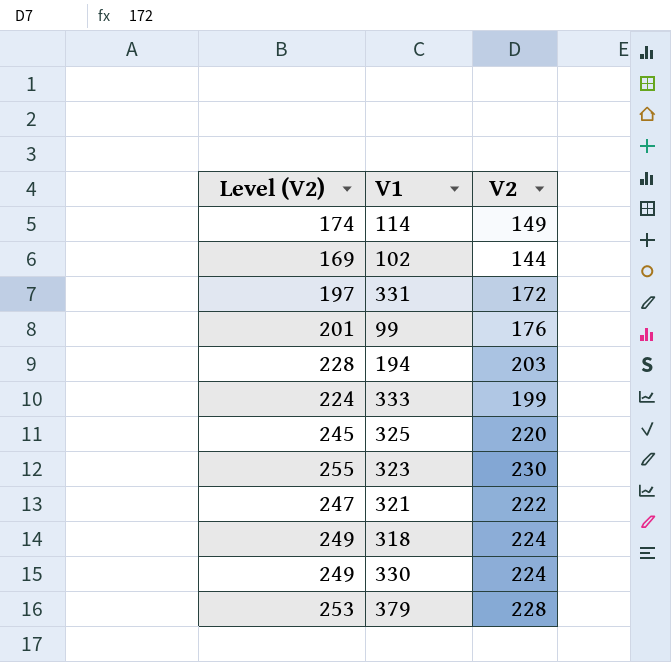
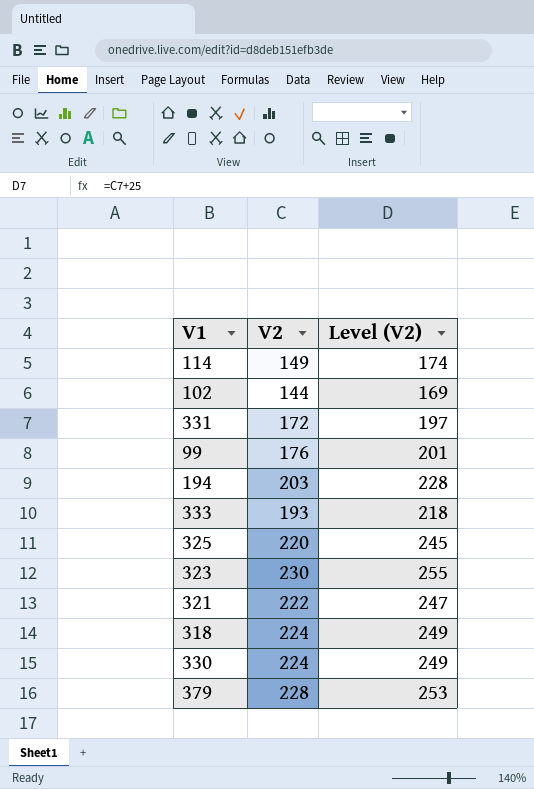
column Level (V2) | position: 1 -> 3
333 | V2: 199 -> 193
333 | Level (V2): 224 -> 218

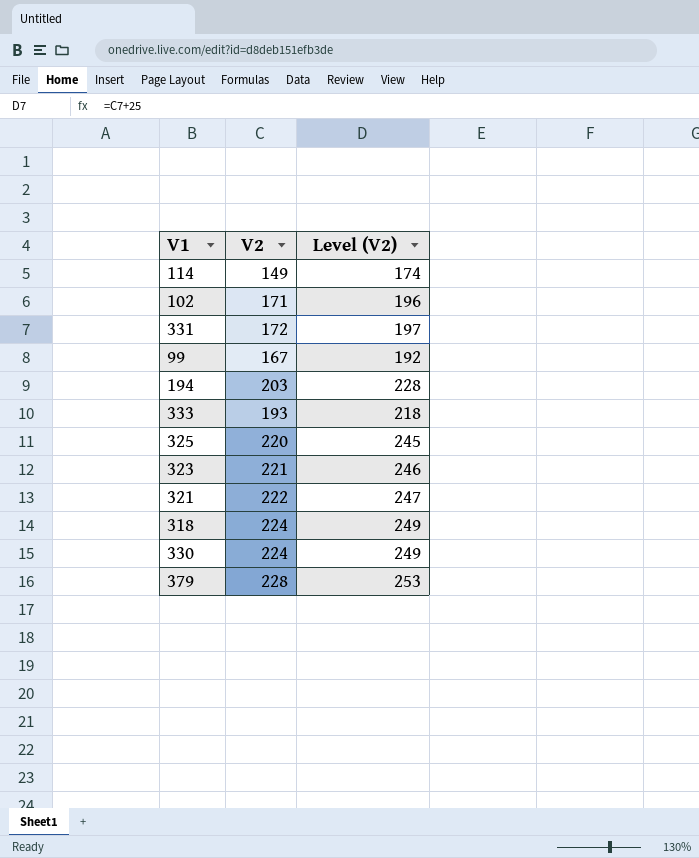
102 | V2: 144 -> 171
102 | Level (V2): 169 -> 196
99 | V2: 176 -> 167
99 | Level (V2): 201 -> 192
323 | V2: 230 -> 221
323 | Level (V2): 255 -> 246

